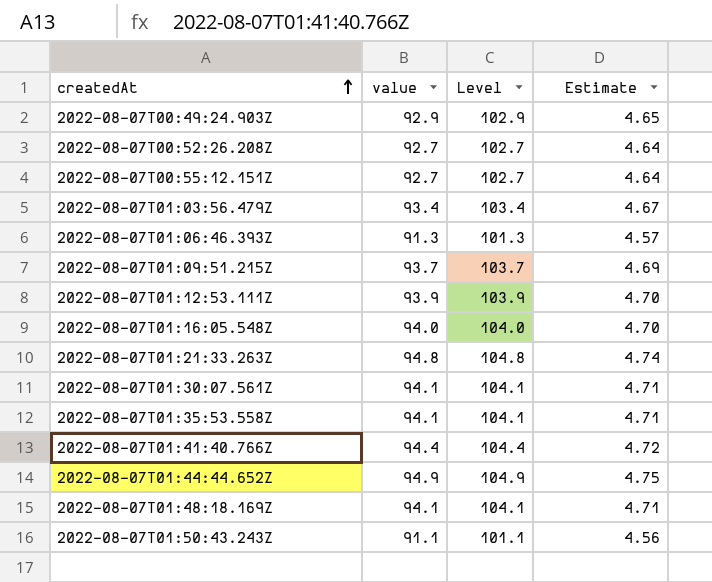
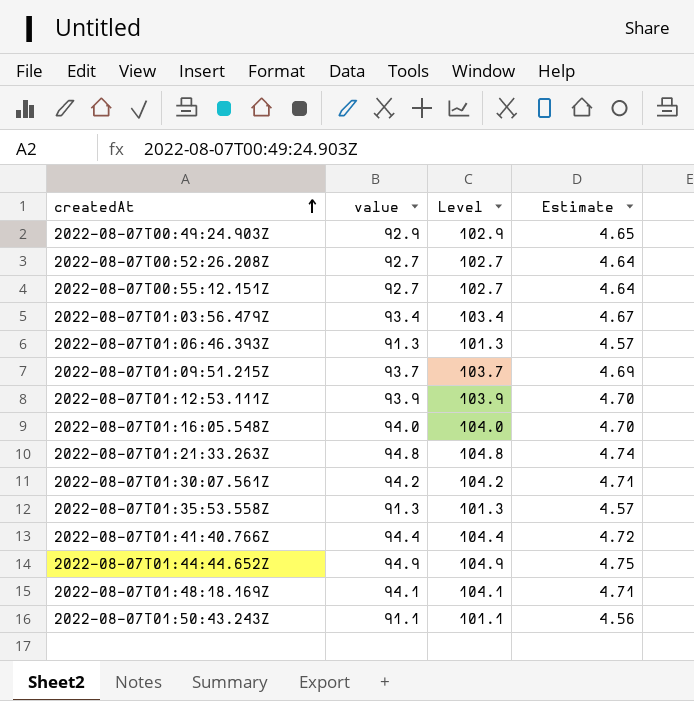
2022-08-07T01:30:07.561Z | value: 94.1 -> 94.2
2022-08-07T01:30:07.561Z | Level: 104.1 -> 104.2
2022-08-07T01:35:53.558Z | value: 94.1 -> 91.3
2022-08-07T01:35:53.558Z | Level: 104.1 -> 101.3
2022-08-07T01:35:53.558Z | Estimate: 4.71 -> 4.57

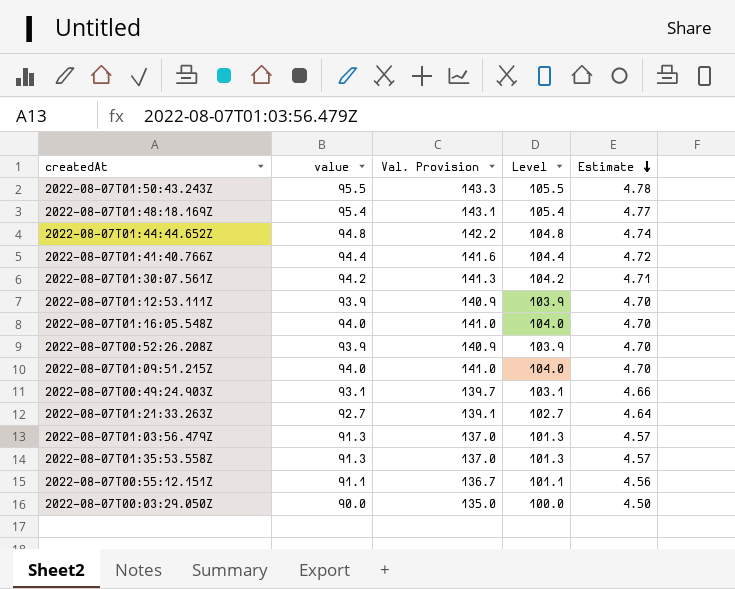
row order: createdAt ascending -> Estimate descending
column Val. Provision | formula: none -> [value] * 1.5
row 2022-08-07T01:06:46.393Z: 91.3 | 101.3 | 4.57 -> none
2022-08-07T01:50:43.243Z | value: 91.1 -> 95.5
2022-08-07T01:50:43.243Z | Level: 101.1 -> 105.5
2022-08-07T01:50:43.243Z | Estimate: 4.56 -> 4.78
2022-08-07T01:48:18.169Z | value: 94.1 -> 95.4
2022-08-07T01:48:18.169Z | Level: 104.1 -> 105.4
2022-08-07T01:48:18.169Z | Estimate: 4.71 -> 4.77
2022-08-07T01:44:44.652Z | value: 94.9 -> 94.8
2022-08-07T01:44:44.652Z | Level: 104.9 -> 104.8
2022-08-07T01:44:44.652Z | Estimate: 4.75 -> 4.74
2022-08-07T00:52:26.208Z | value: 92.7 -> 93.9
2022-08-07T00:52:26.208Z | Level: 102.7 -> 103.9
2022-08-07T00:52:26.208Z | Estimate: 4.64 -> 4.70
2022-08-07T01:09:51.215Z | value: 93.7 -> 94.0
2022-08-07T01:09:51.215Z | Level: 103.7 -> 104.0
2022-08-07T01:09:51.215Z | Estimate: 4.69 -> 4.70
2022-08-07T00:49:24.903Z | value: 92.9 -> 93.1
2022-08-07T00:49:24.903Z | Level: 102.9 -> 103.1
2022-08-07T00:49:24.903Z | Estimate: 4.65 -> 4.66
2022-08-07T01:21:33.263Z | value: 94.8 -> 92.7
2022-08-07T01:21:33.263Z | Level: 104.8 -> 102.7
2022-08-07T01:21:33.263Z | Estimate: 4.74 -> 4.64
2022-08-07T01:03:56.479Z | value: 93.4 -> 91.3
2022-08-07T01:03:56.479Z | Level: 103.4 -> 101.3
2022-08-07T01:03:56.479Z | Estimate: 4.67 -> 4.57
2022-08-07T00:55:12.151Z | value: 92.7 -> 91.1
2022-08-07T00:55:12.151Z | Level: 102.7 -> 101.1
2022-08-07T00:55:12.151Z | Estimate: 4.64 -> 4.56
row 2022-08-07T00:03:29.050Z: none -> 90.0 | 135.0 | 100.0 | 4.50

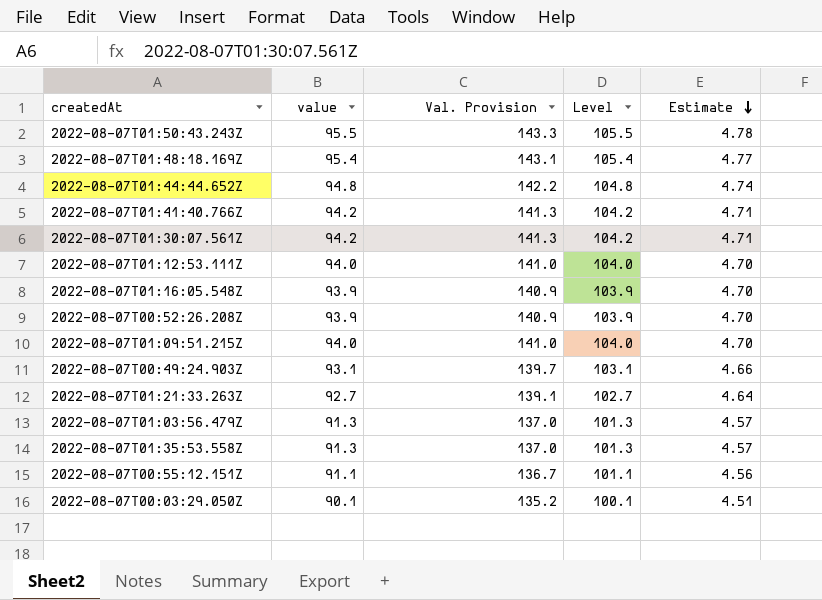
2022-08-07T01:41:40.766Z | value: 94.4 -> 94.2
2022-08-07T01:41:40.766Z | Val. Provision: 141.6 -> 141.3
2022-08-07T01:41:40.766Z | Level: 104.4 -> 104.2
2022-08-07T01:41:40.766Z | Estimate: 4.72 -> 4.71
2022-08-07T01:12:53.111Z | value: 93.9 -> 94.0
2022-08-07T01:12:53.111Z | Val. Provision: 140.9 -> 141.0
2022-08-07T01:12:53.111Z | Level: 103.9 -> 104.0
2022-08-07T01:16:05.548Z | value: 94.0 -> 93.9
2022-08-07T01:16:05.548Z | Val. Provision: 141.0 -> 140.9
2022-08-07T01:16:05.548Z | Level: 104.0 -> 103.9
2022-08-07T00:03:29.050Z | value: 90.0 -> 90.1
2022-08-07T00:03:29.050Z | Val. Provision: 135.0 -> 135.2
2022-08-07T00:03:29.050Z | Level: 100.0 -> 100.1
2022-08-07T00:03:29.050Z | Estimate: 4.50 -> 4.51

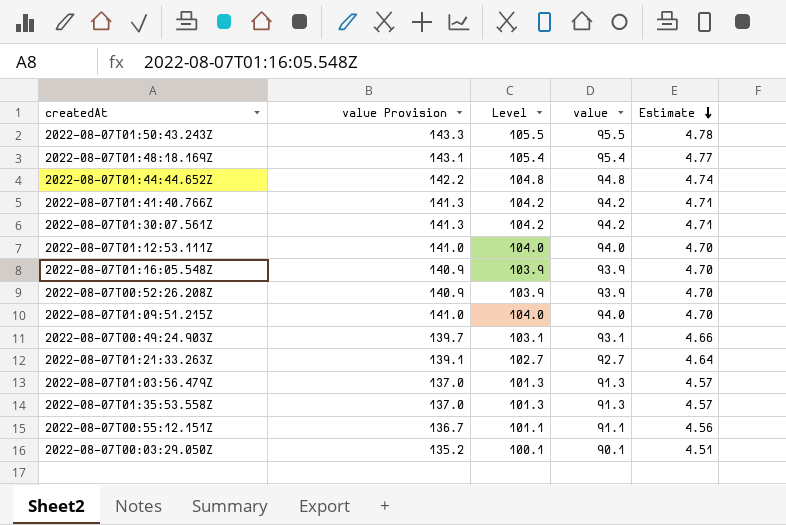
column name: Val. Provision -> value Provision
column value | position: 2 -> 4

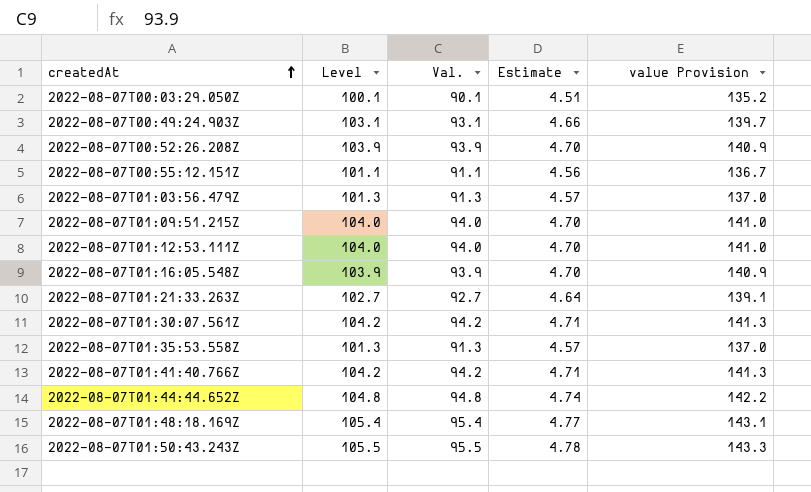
row order: Estimate descending -> createdAt ascending
column name: value -> Val.
column value Provision | position: 2 -> 5

